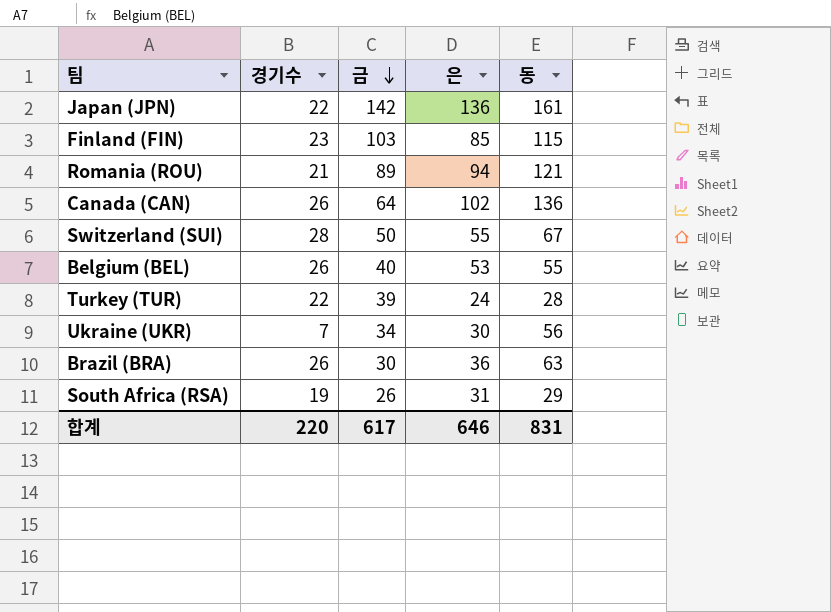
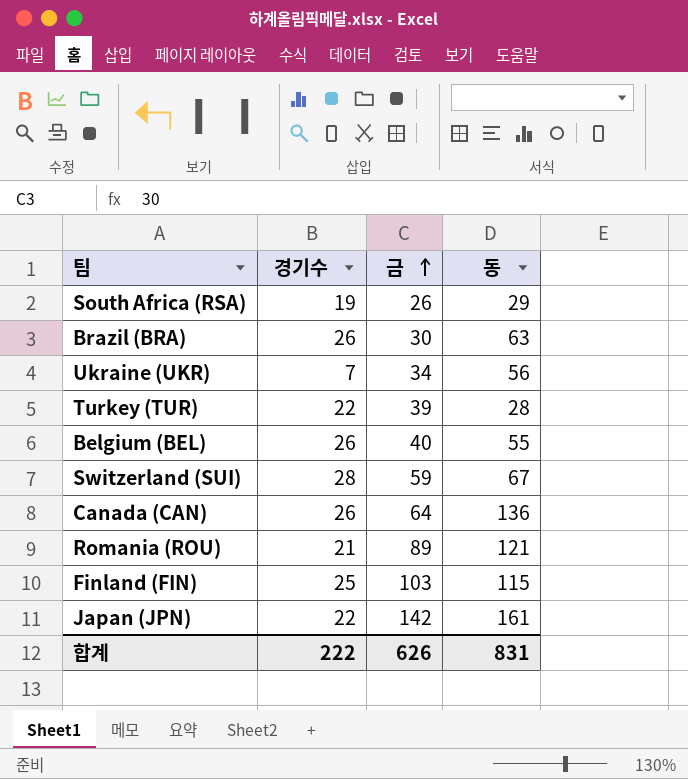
row order: 금 descending -> 금 ascending
column 은 | position: 4 -> none
Switzerland (SUI) | 금: 50 -> 59
Finland (FIN) | 경기수: 23 -> 25
합계 | 경기수: 220 -> 222
합계 | 금: 617 -> 626

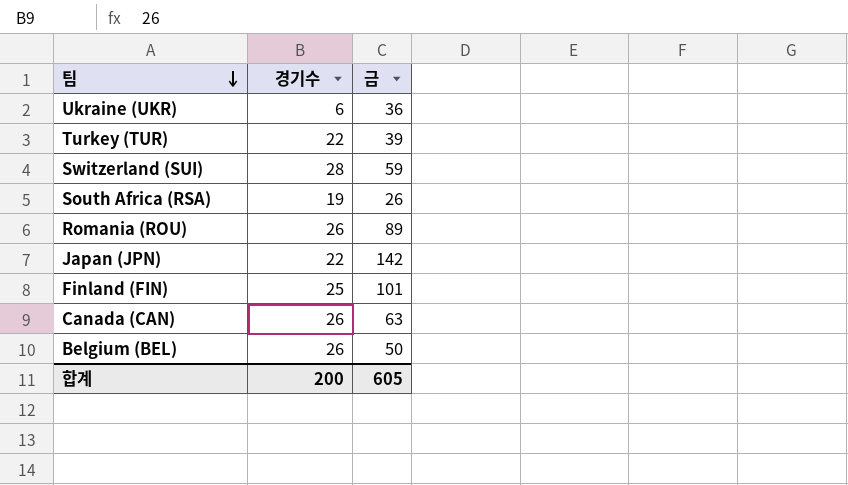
row order: 금 ascending -> 팀 descending
column 동 | position: 4 -> none
row Brazil (BRA): 26 | 30 | 63 -> none
Ukraine (UKR) | 경기수: 7 -> 6
Ukraine (UKR) | 금: 34 -> 36
Romania (ROU) | 경기수: 21 -> 26
Finland (FIN) | 금: 103 -> 101
Canada (CAN) | 금: 64 -> 63
Belgium (BEL) | 금: 40 -> 50
합계 | 경기수: 222 -> 200
합계 | 금: 626 -> 605

